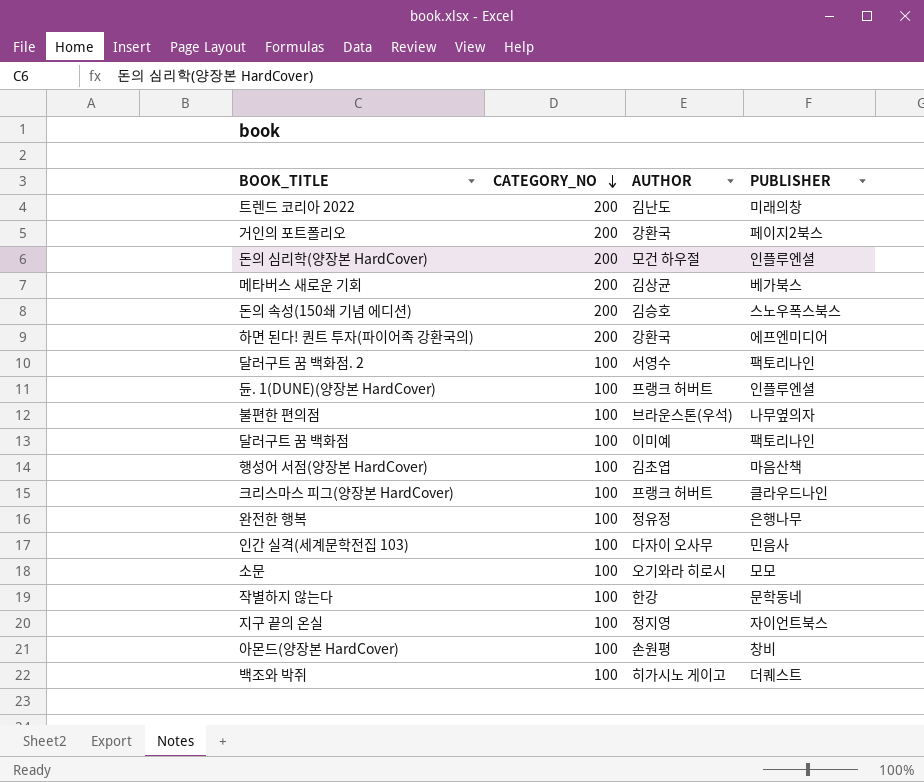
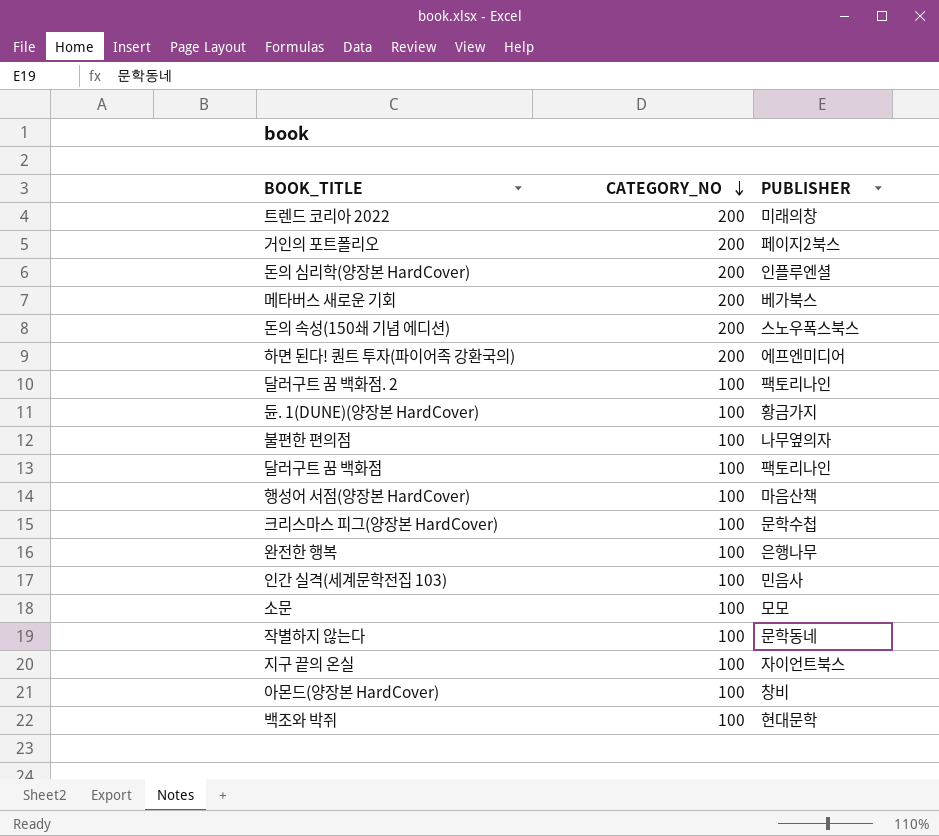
column AUTHOR | position: 3 -> none
듄. 1(DUNE)(양장본 HardCover) | PUBLISHER: 인플루엔셜 -> 황금가지
크리스마스 피그(양장본 HardCover) | PUBLISHER: 클라우드나인 -> 문학수첩
백조와 박쥐 | PUBLISHER: 더퀘스트 -> 현대문학

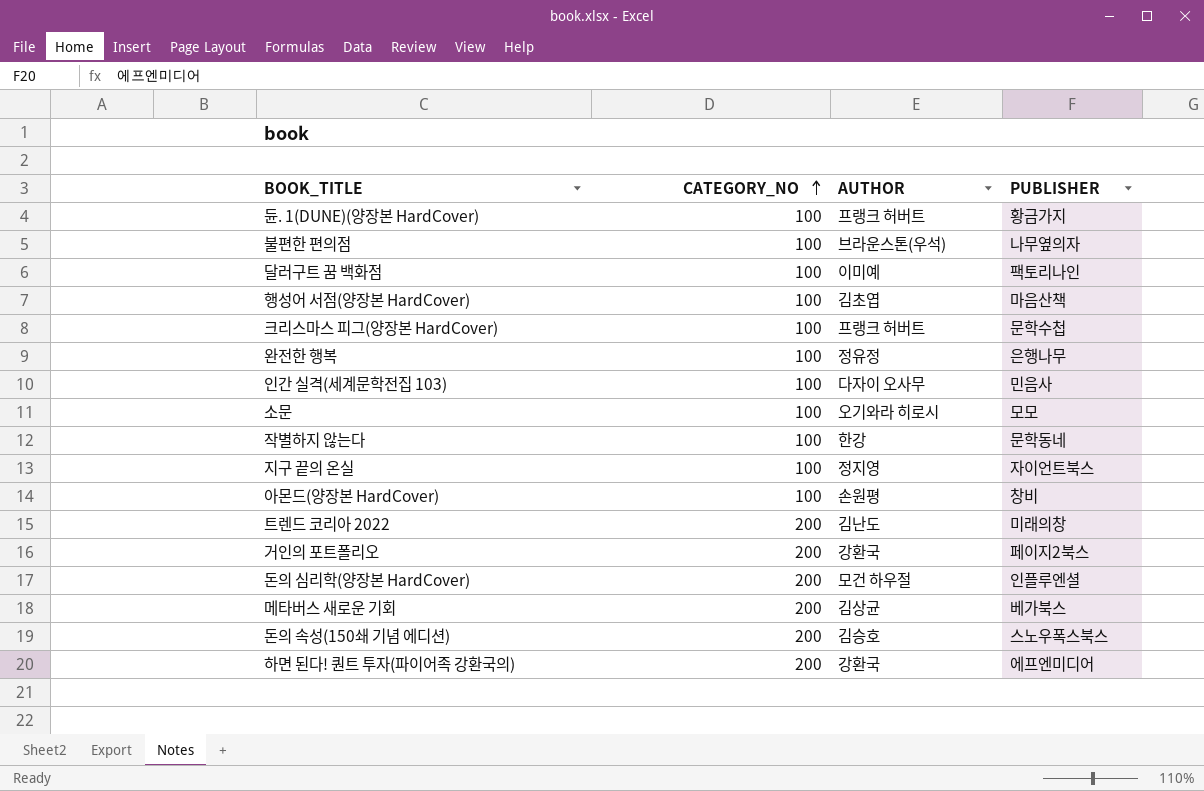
row order: CATEGORY_NO descending -> CATEGORY_NO ascending
column AUTHOR | position: none -> 3
row 달러구트 꿈 백화점. 2: 100 | 팩토리나인 -> none
row 백조와 박쥐: 100 | 현대문학 -> none

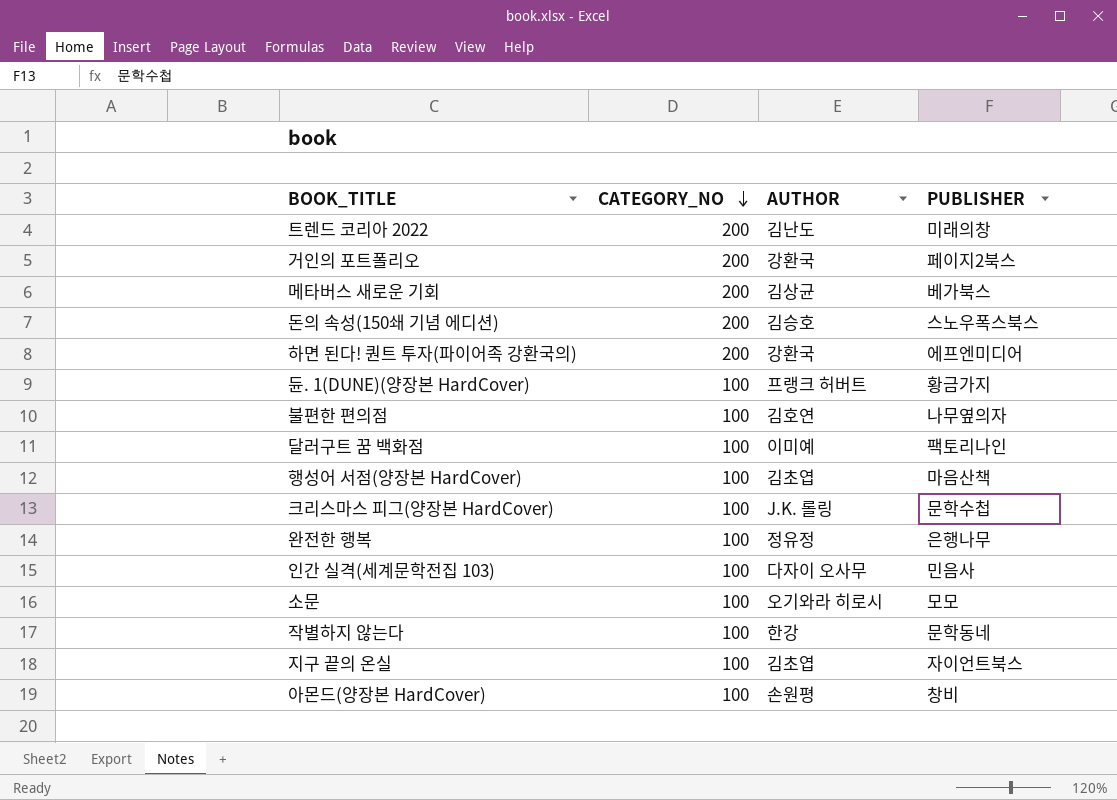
row order: CATEGORY_NO ascending -> CATEGORY_NO descending
row 돈의 심리학(양장본 HardCover): 200 | 모건 하우절 | 인플루엔셜 -> none
불편한 편의점 | AUTHOR: 브라운스톤(우석) -> 김호연
크리스마스 피그(양장본 HardCover) | AUTHOR: 프랭크 허버트 -> J.K. 롤링
지구 끝의 온실 | AUTHOR: 정지영 -> 김초엽

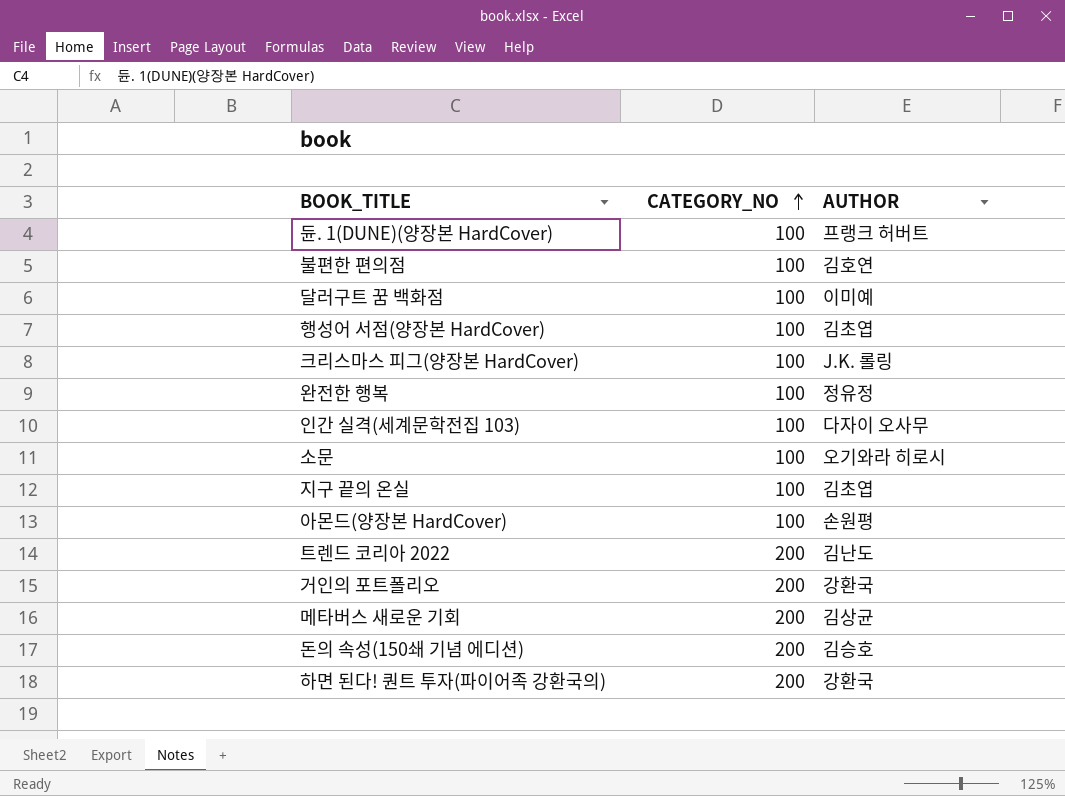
row order: CATEGORY_NO descending -> CATEGORY_NO ascending
column PUBLISHER | position: 4 -> none
row 작별하지 않는다: 100 | 한강 | 문학동네 -> none

